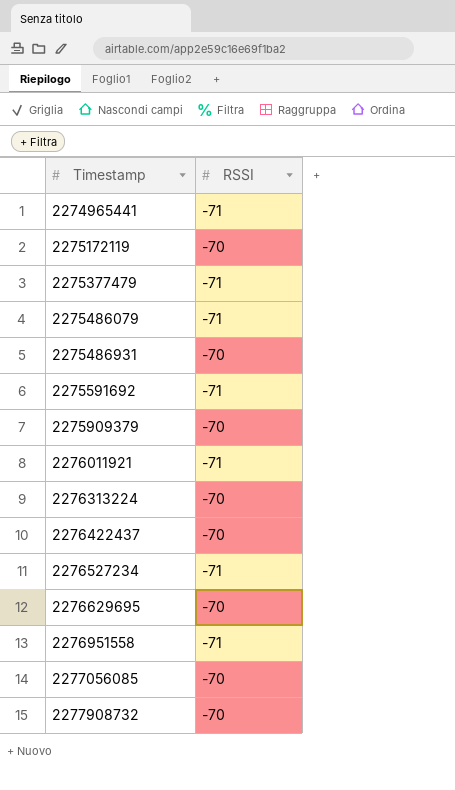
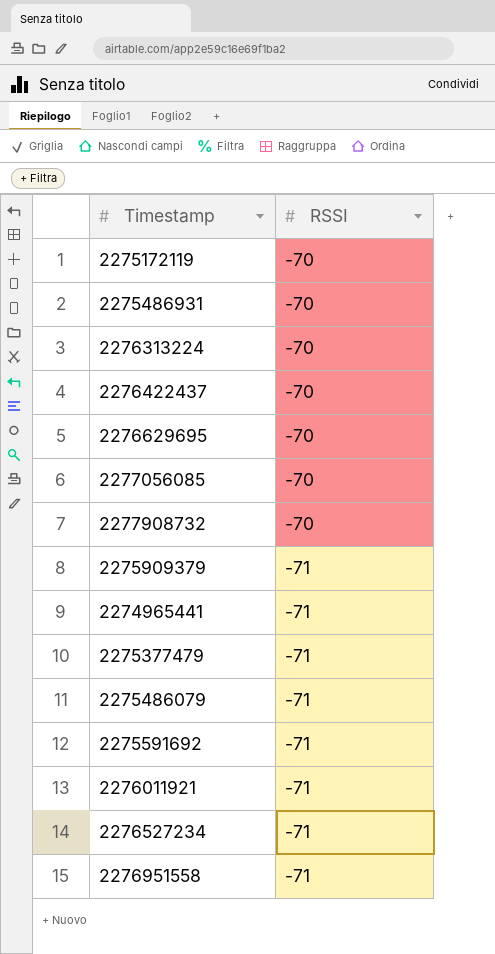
row order: Timestamp ascending -> RSSI descending
2275909379 | RSSI: -70 -> -71

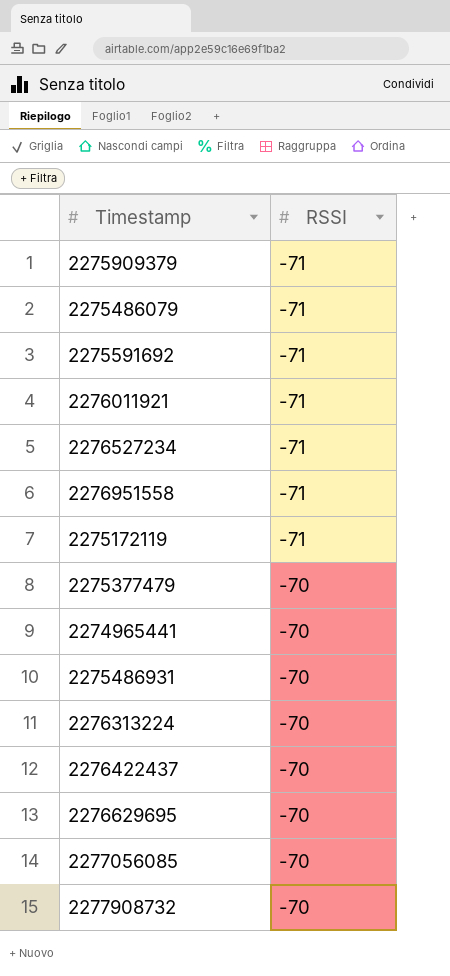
row order: RSSI descending -> RSSI ascending
2275172119 | RSSI: -70 -> -71
2275377479 | RSSI: -71 -> -70
2274965441 | RSSI: -71 -> -70

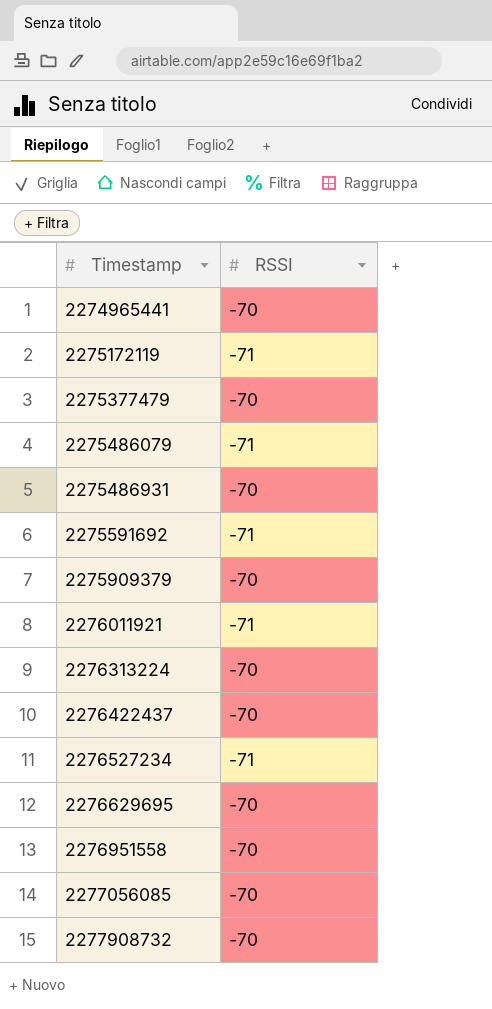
row order: RSSI ascending -> Timestamp ascending
2275909379 | RSSI: -71 -> -70
2276951558 | RSSI: -71 -> -70

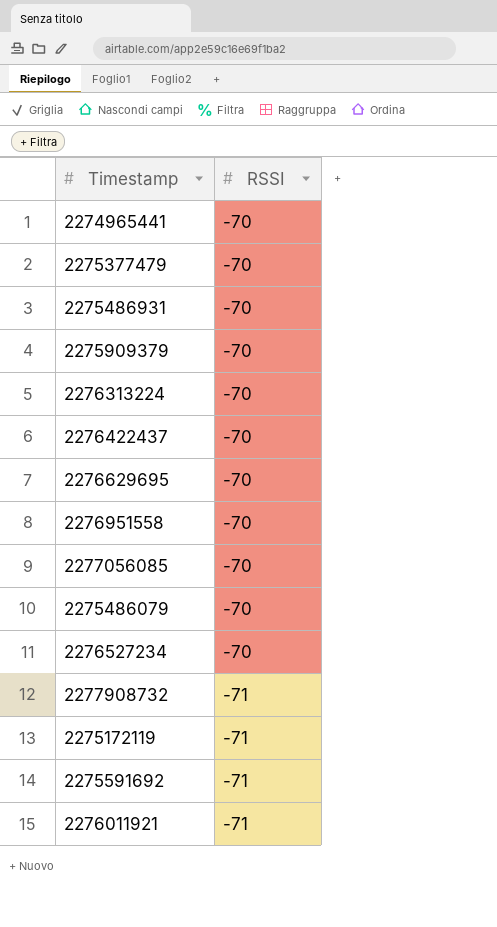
row order: Timestamp ascending -> RSSI descending
2275486079 | RSSI: -71 -> -70
2276527234 | RSSI: -71 -> -70
2277908732 | RSSI: -70 -> -71

